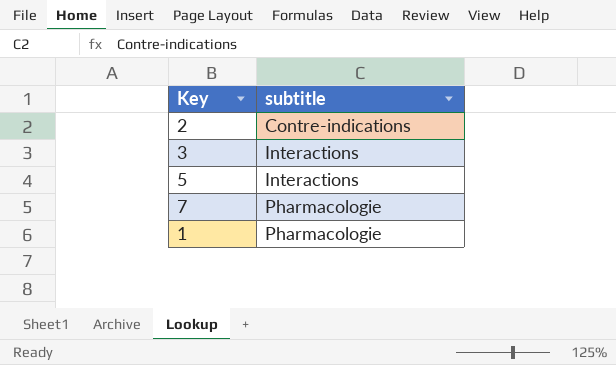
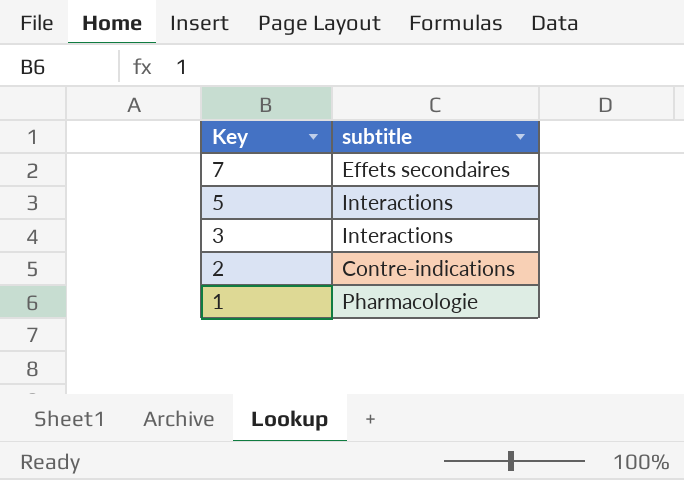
row order: subtitle ascending -> Key descending
7 | subtitle: Pharmacologie -> Effets secondaires

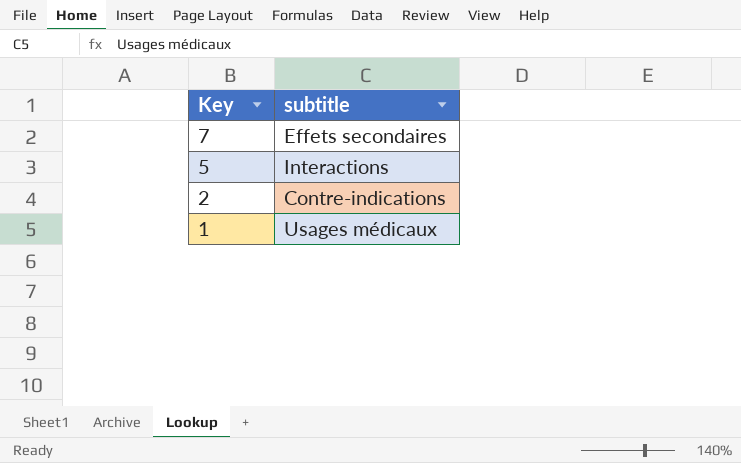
row 3: Interactions -> none
1 | subtitle: Pharmacologie -> Usages médicaux

